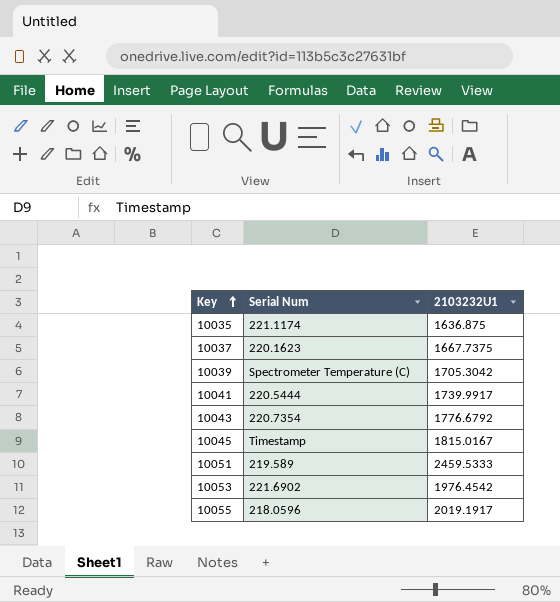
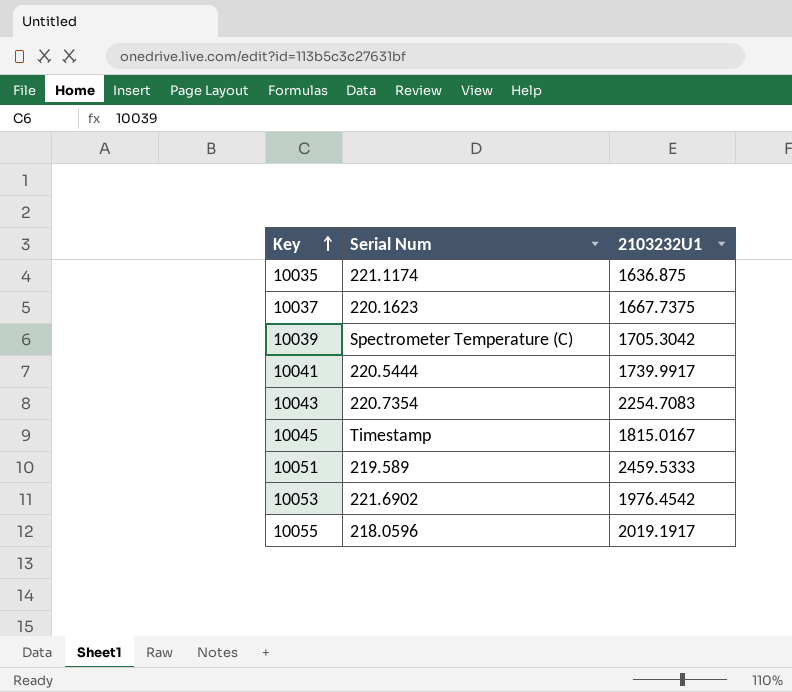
10043 | 2103232U1: 1776.6792 -> 2254.7083

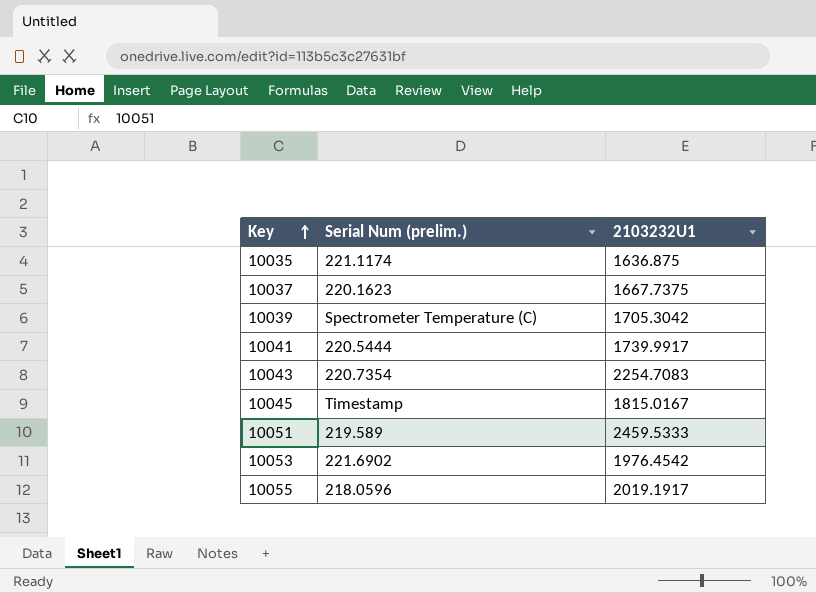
column name: Serial Num -> Serial Num (prelim.)

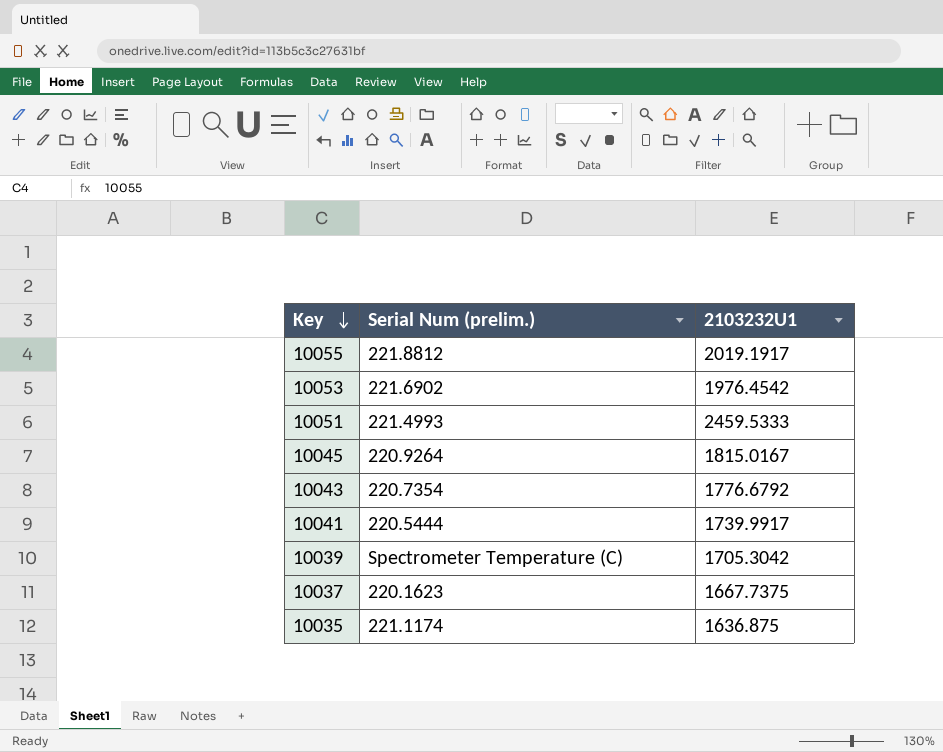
row order: Key ascending -> Key descending
10055 | Serial Num (prelim.): 218.0596 -> 221.8812
10051 | Serial Num (prelim.): 219.589 -> 221.4993
10045 | Serial Num (prelim.): Timestamp -> 220.9264
10043 | 2103232U1: 2254.7083 -> 1776.6792

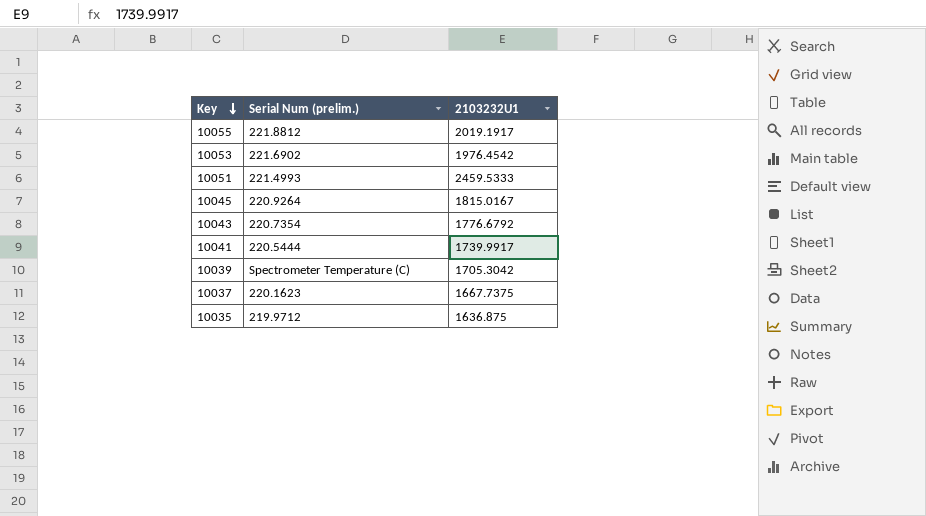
10035 | Serial Num (prelim.): 221.1174 -> 219.9712

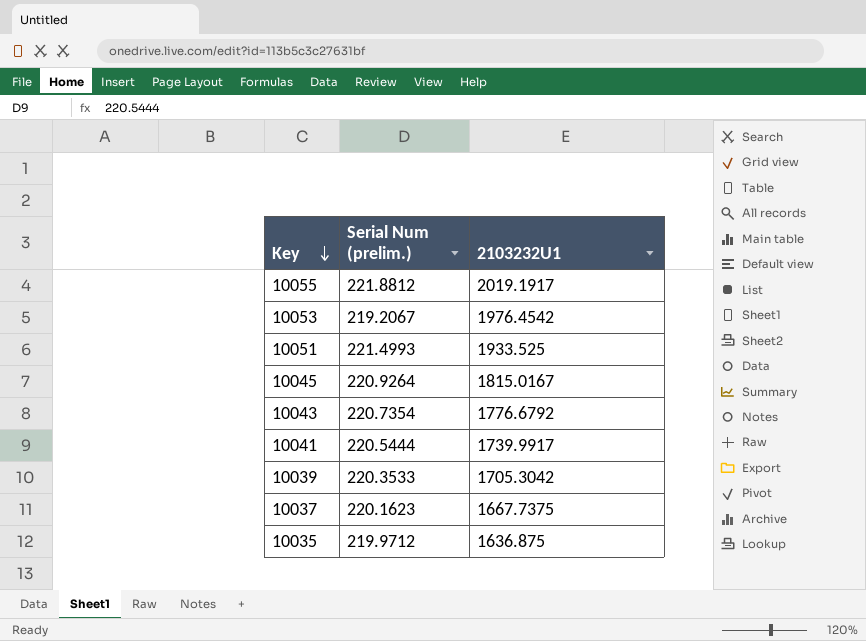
10053 | Serial Num (prelim.): 221.6902 -> 219.2067
10051 | 2103232U1: 2459.5333 -> 1933.525
10039 | Serial Num (prelim.): Spectrometer Temperature (C) -> 220.3533

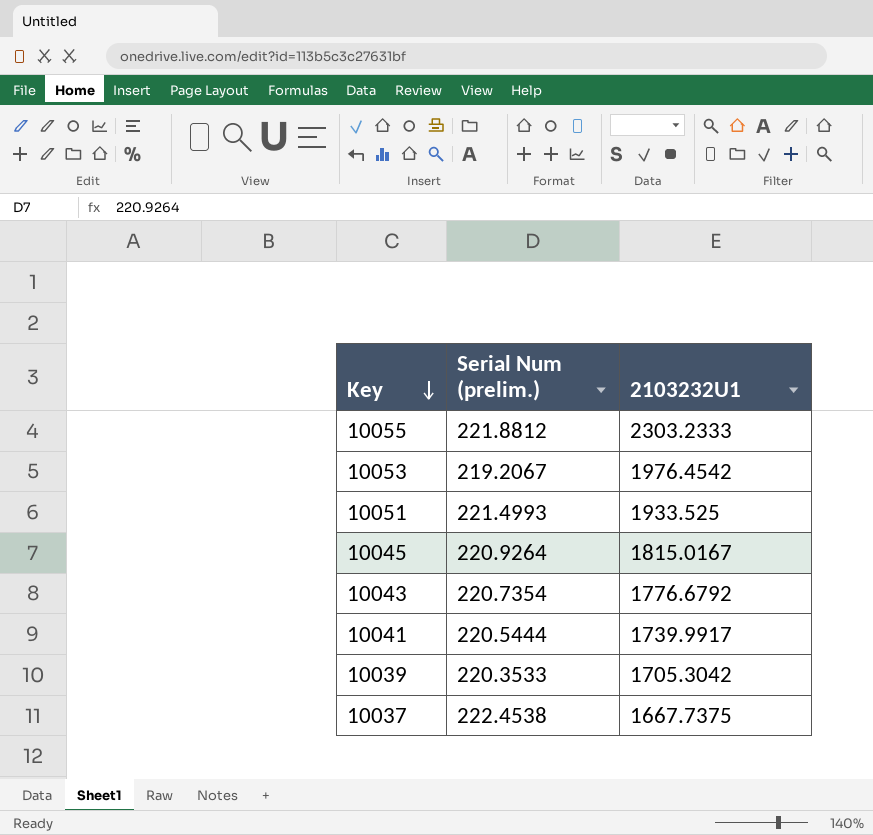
row 10035: 219.9712 | 1636.875 -> none
10055 | 2103232U1: 2019.1917 -> 2303.2333
10037 | Serial Num (prelim.): 220.1623 -> 222.4538

